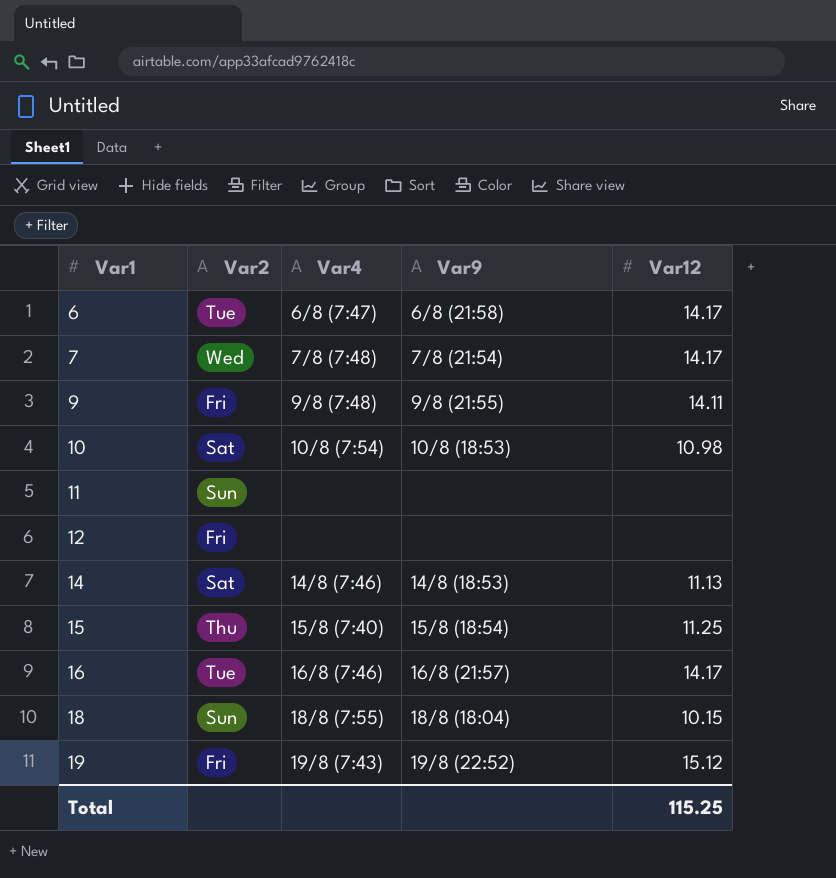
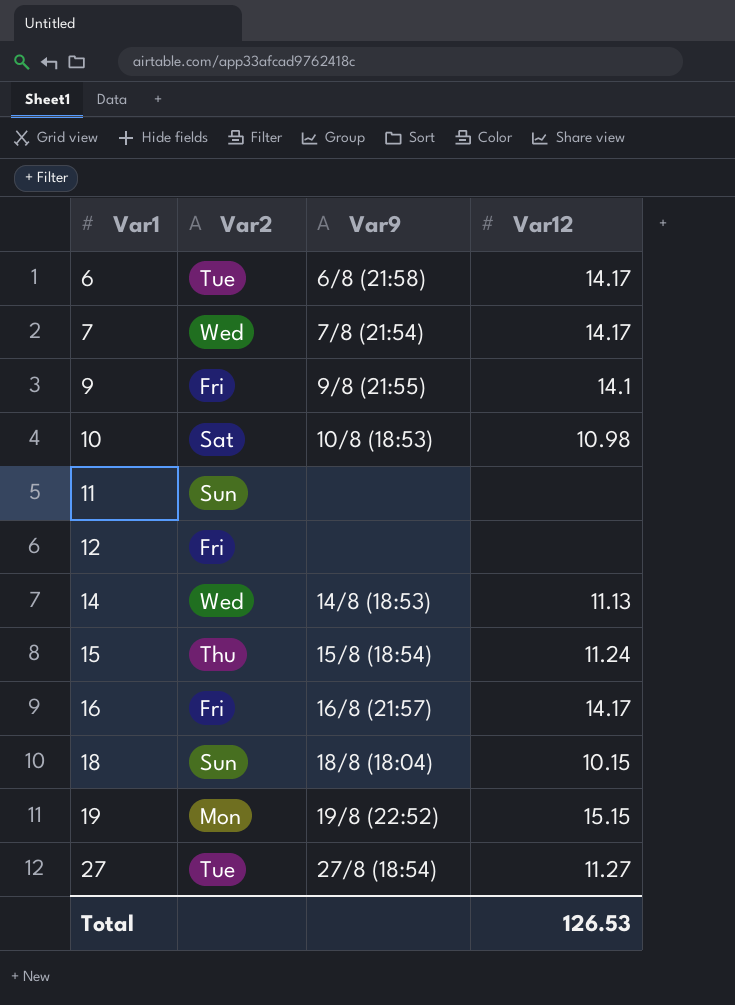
column Var4 | position: 3 -> none
9 | Var12: 14.11 -> 14.1
14 | Var2: Sat -> Wed
15 | Var12: 11.25 -> 11.24
16 | Var2: Tue -> Fri
19 | Var2: Fri -> Mon
19 | Var12: 15.12 -> 15.15
row 27: none -> Tue | 27/8 (18:54) | 11.27
Total | Var12: 115.25 -> 126.53

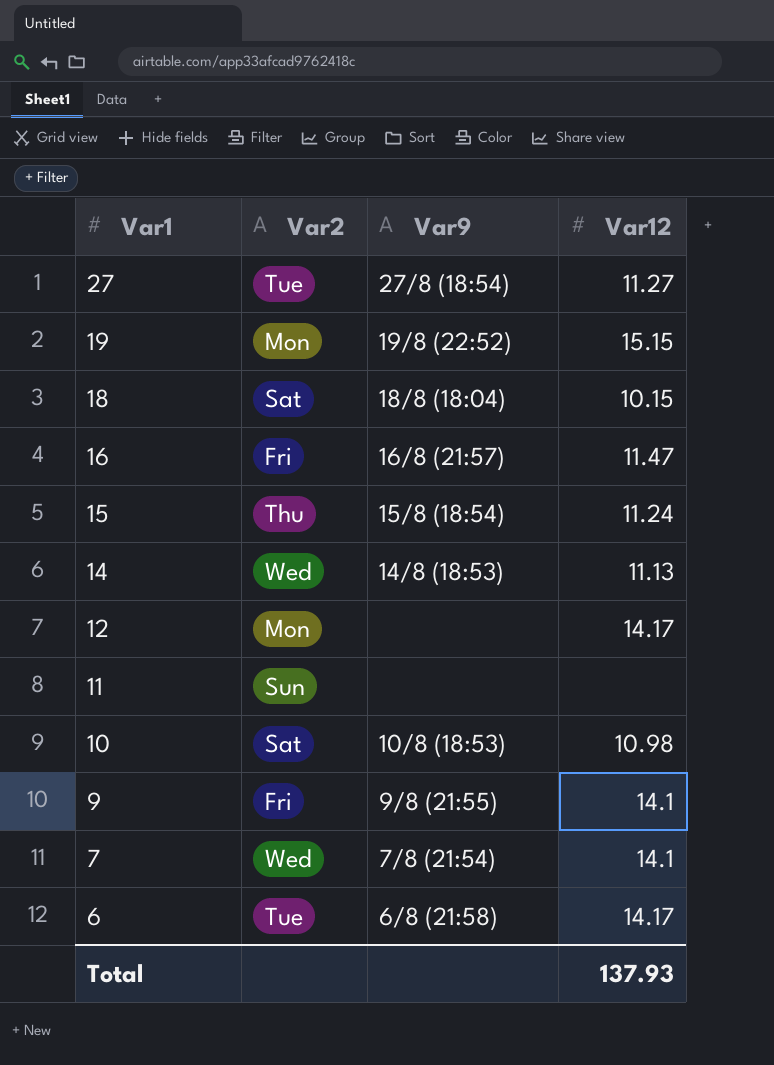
row order: Var1 ascending -> Var1 descending
18 | Var2: Sun -> Sat
16 | Var12: 14.17 -> 11.47
12 | Var2: Fri -> Mon
12 | Var12: none -> 14.17
7 | Var12: 14.17 -> 14.1
Total | Var12: 126.53 -> 137.93

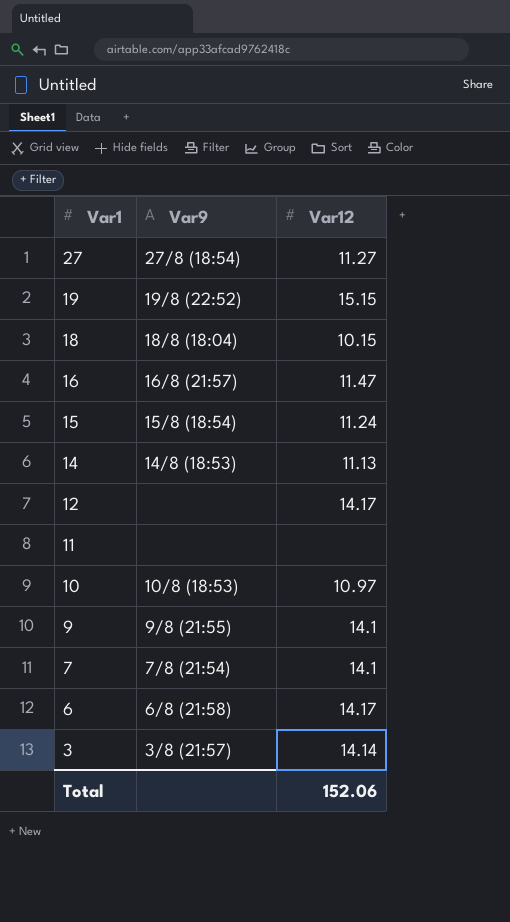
column Var2 | position: 2 -> none
10 | Var12: 10.98 -> 10.97
row 3: none -> 3/8 (21:57) | 14.14
Total | Var12: 137.93 -> 152.06

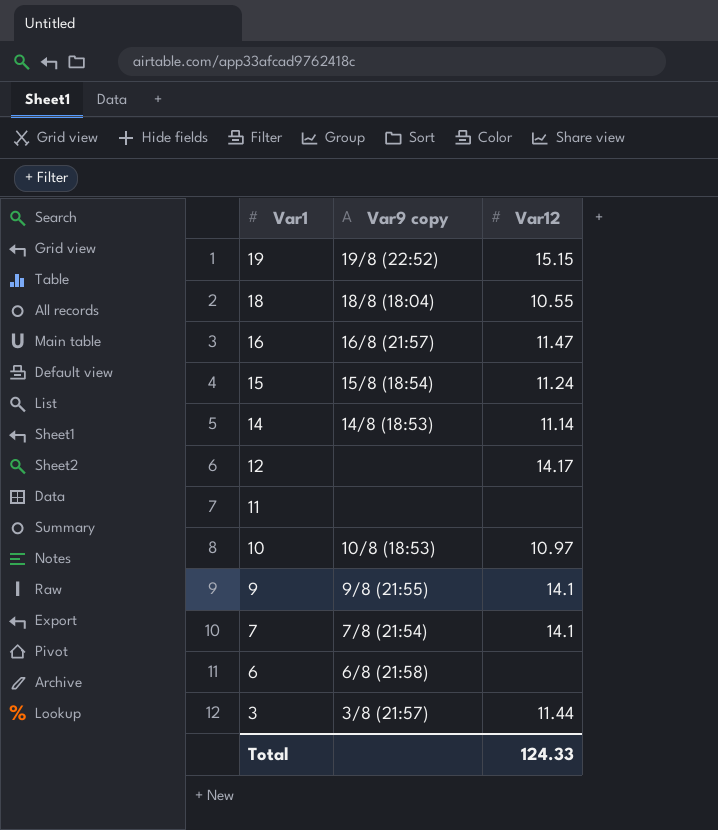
column name: Var9 -> Var9 copy
row 27: 27/8 (18:54) | 11.27 -> none
18 | Var12: 10.15 -> 10.55
14 | Var12: 11.13 -> 11.14
6 | Var12: 14.17 -> none
3 | Var12: 14.14 -> 11.44
Total | Var12: 152.06 -> 124.33

